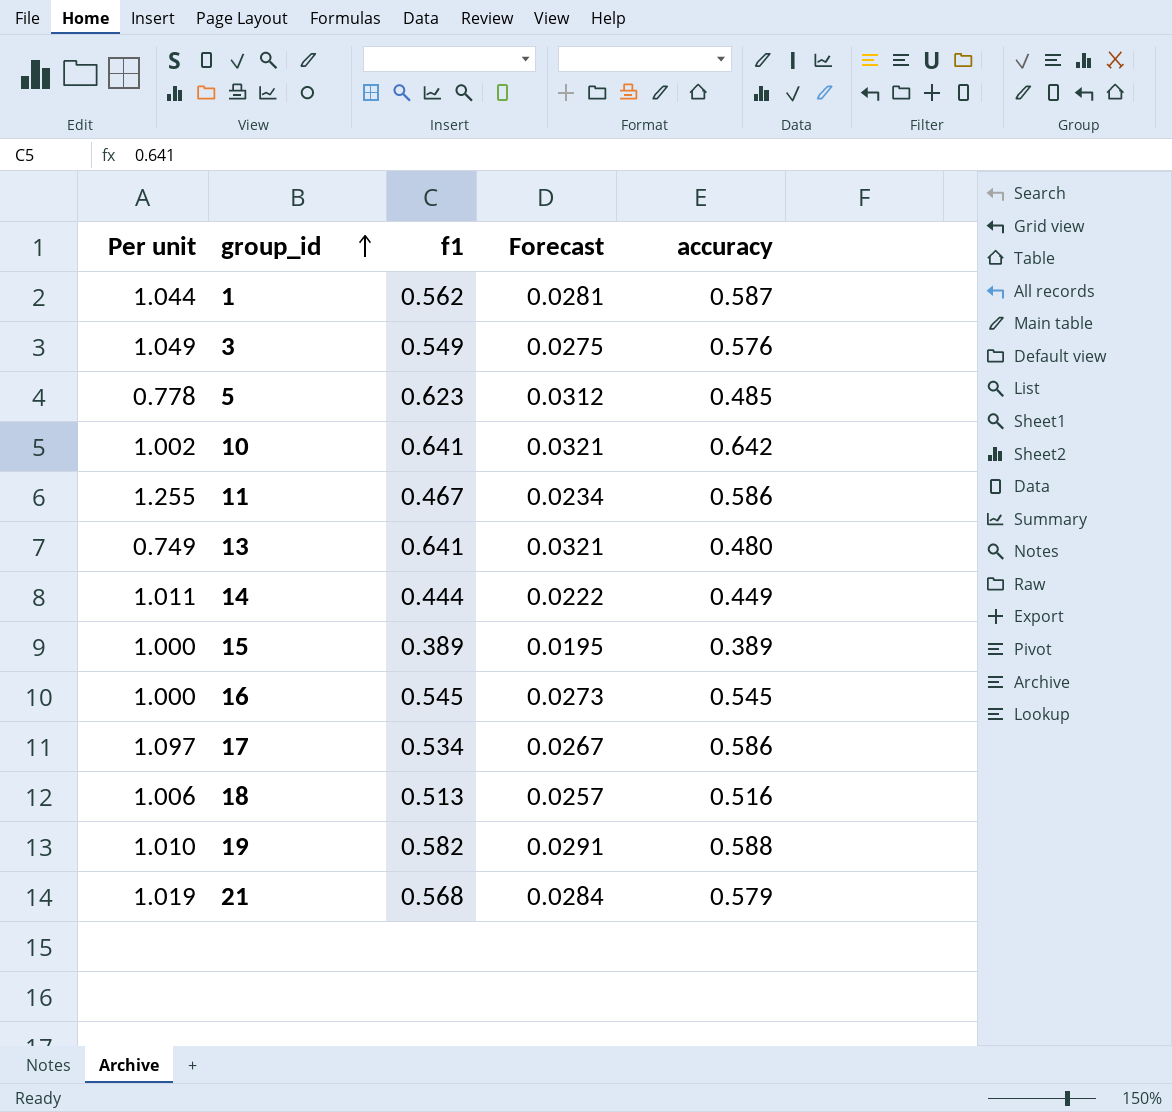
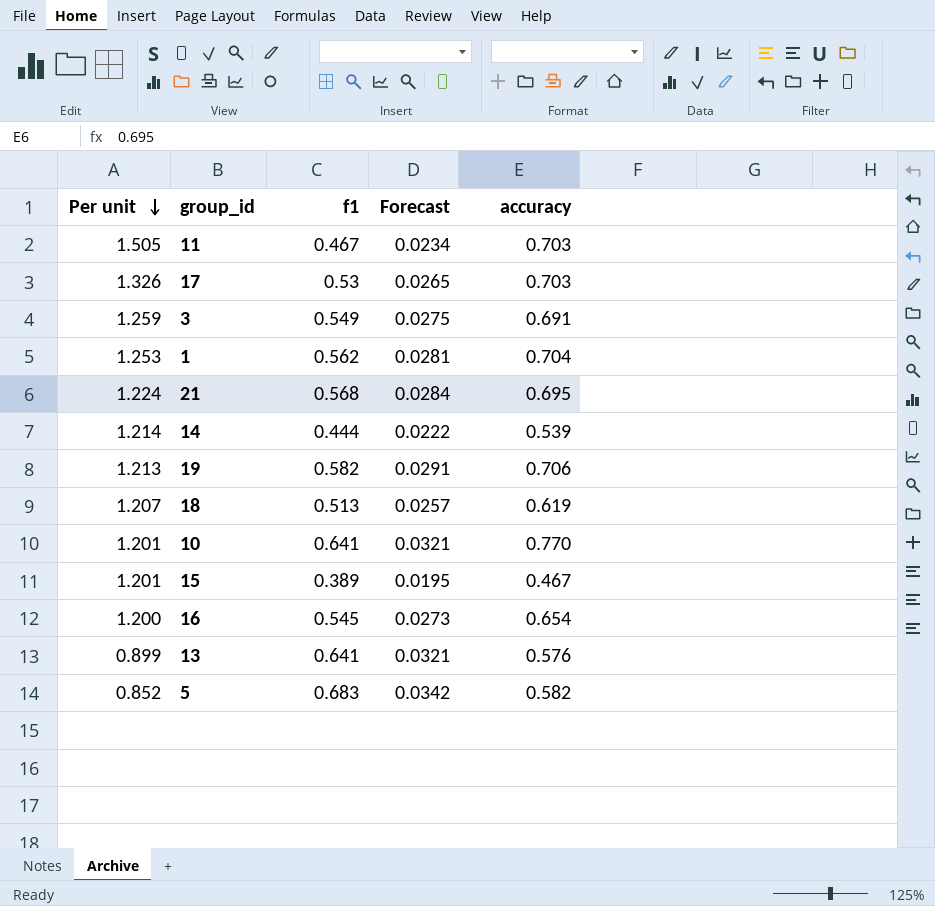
row order: group_id ascending -> Per unit descending
11 | Per unit: 1.255 -> 1.505
11 | accuracy: 0.586 -> 0.703
17 | Per unit: 1.097 -> 1.326
17 | f1: 0.534 -> 0.53
17 | Forecast: 0.0267 -> 0.0265
17 | accuracy: 0.586 -> 0.703
3 | Per unit: 1.049 -> 1.259
3 | accuracy: 0.576 -> 0.691
1 | Per unit: 1.044 -> 1.253
1 | accuracy: 0.587 -> 0.704
21 | Per unit: 1.019 -> 1.224
21 | accuracy: 0.579 -> 0.695
14 | Per unit: 1.011 -> 1.214
14 | accuracy: 0.449 -> 0.539
19 | Per unit: 1.010 -> 1.213
19 | accuracy: 0.588 -> 0.706
18 | Per unit: 1.006 -> 1.207
18 | accuracy: 0.516 -> 0.619
10 | Per unit: 1.002 -> 1.201
10 | accuracy: 0.642 -> 0.770
15 | Per unit: 1.000 -> 1.201
15 | accuracy: 0.389 -> 0.467
16 | Per unit: 1.000 -> 1.200
16 | accuracy: 0.545 -> 0.654
13 | Per unit: 0.749 -> 0.899
13 | accuracy: 0.480 -> 0.576
5 | Per unit: 0.778 -> 0.852
5 | f1: 0.623 -> 0.683
5 | Forecast: 0.0312 -> 0.0342
5 | accuracy: 0.485 -> 0.582

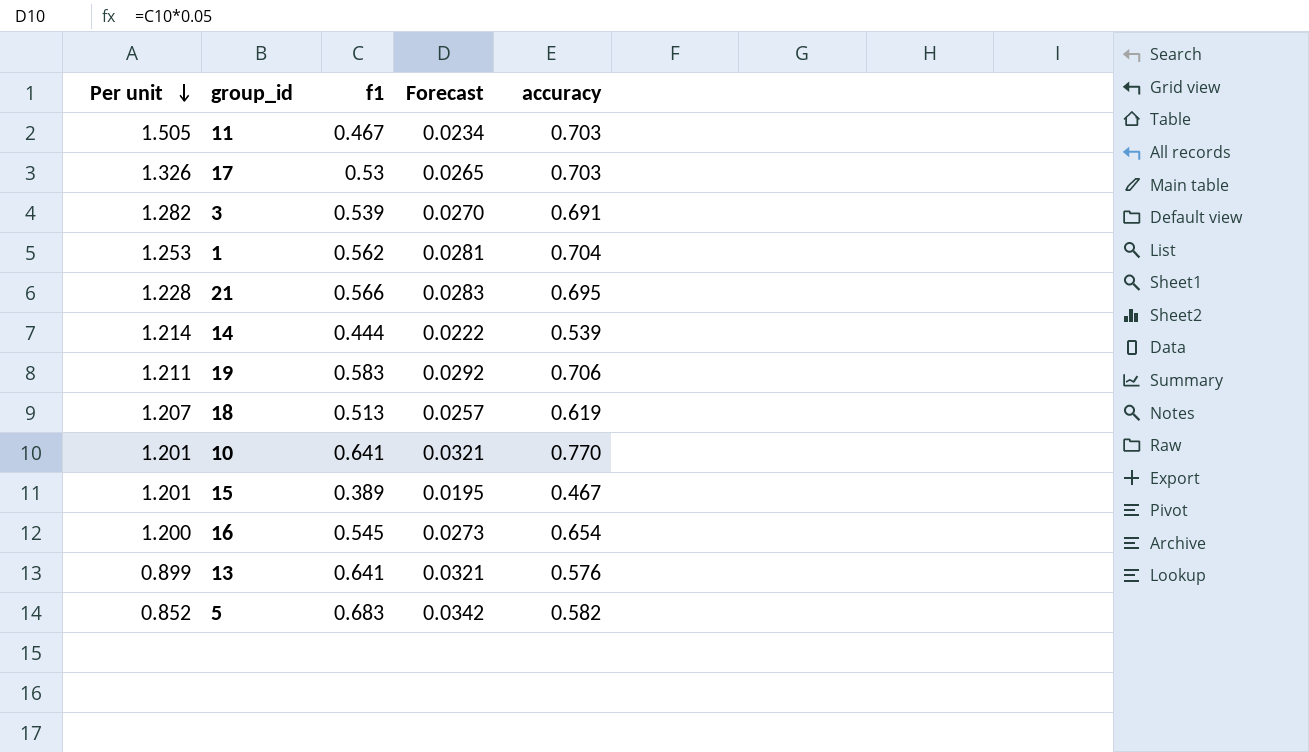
3 | Per unit: 1.259 -> 1.282
3 | f1: 0.549 -> 0.539
3 | Forecast: 0.0275 -> 0.0270
21 | Per unit: 1.224 -> 1.228
21 | f1: 0.568 -> 0.566
21 | Forecast: 0.0284 -> 0.0283
19 | Per unit: 1.213 -> 1.211
19 | f1: 0.582 -> 0.583
19 | Forecast: 0.0291 -> 0.0292

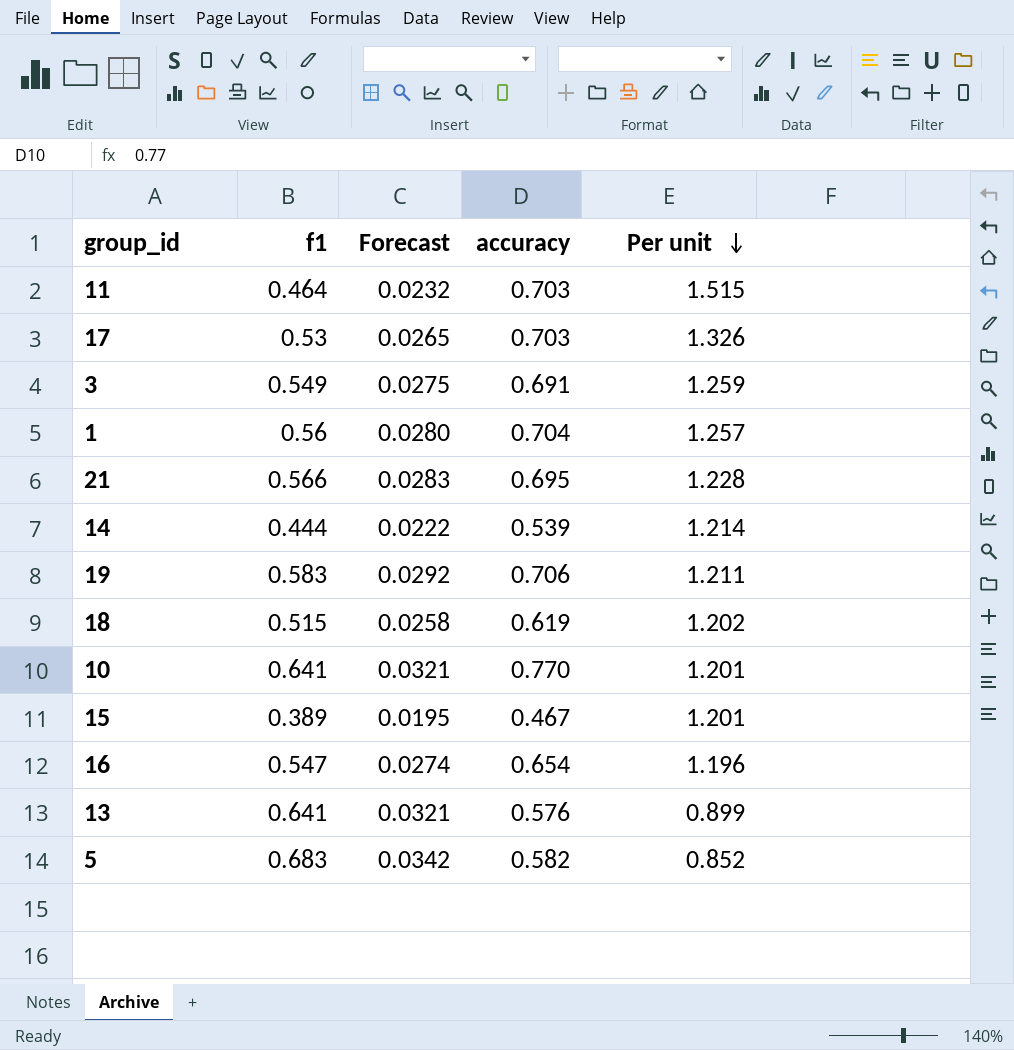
column Per unit | position: 1 -> 5
11 | f1: 0.467 -> 0.464
11 | Forecast: 0.0234 -> 0.0232
11 | Per unit: 1.505 -> 1.515
3 | f1: 0.539 -> 0.549
3 | Forecast: 0.0270 -> 0.0275
3 | Per unit: 1.282 -> 1.259
1 | f1: 0.562 -> 0.56
1 | Forecast: 0.0281 -> 0.0280
1 | Per unit: 1.253 -> 1.257
18 | f1: 0.513 -> 0.515
18 | Forecast: 0.0257 -> 0.0258
18 | Per unit: 1.207 -> 1.202
16 | f1: 0.545 -> 0.547
16 | Forecast: 0.0273 -> 0.0274
16 | Per unit: 1.200 -> 1.196

